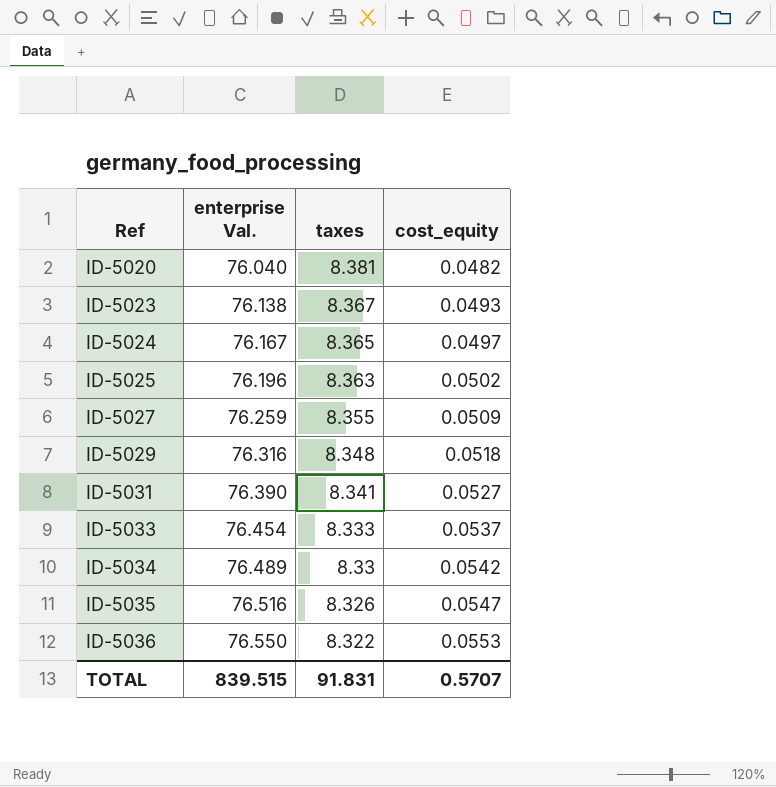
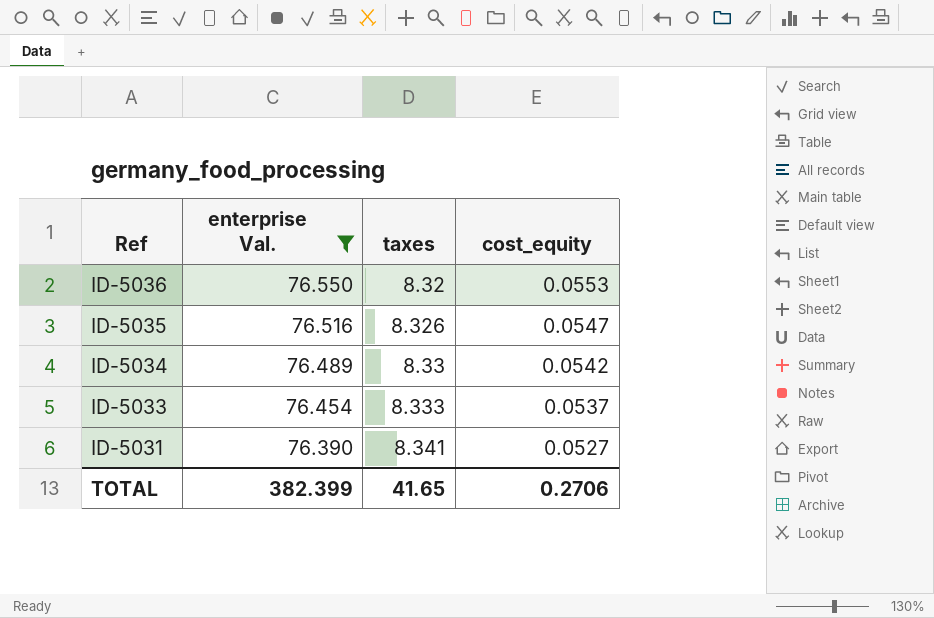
filter: none -> enterprise Val. >= 76.390
row order: Ref ascending -> Ref descending
ID-5036 | taxes: 8.322 -> 8.32
TOTAL | enterprise Val.: 839.515 -> 382.399
TOTAL | taxes: 91.831 -> 41.65
TOTAL | cost_equity: 0.5707 -> 0.2706

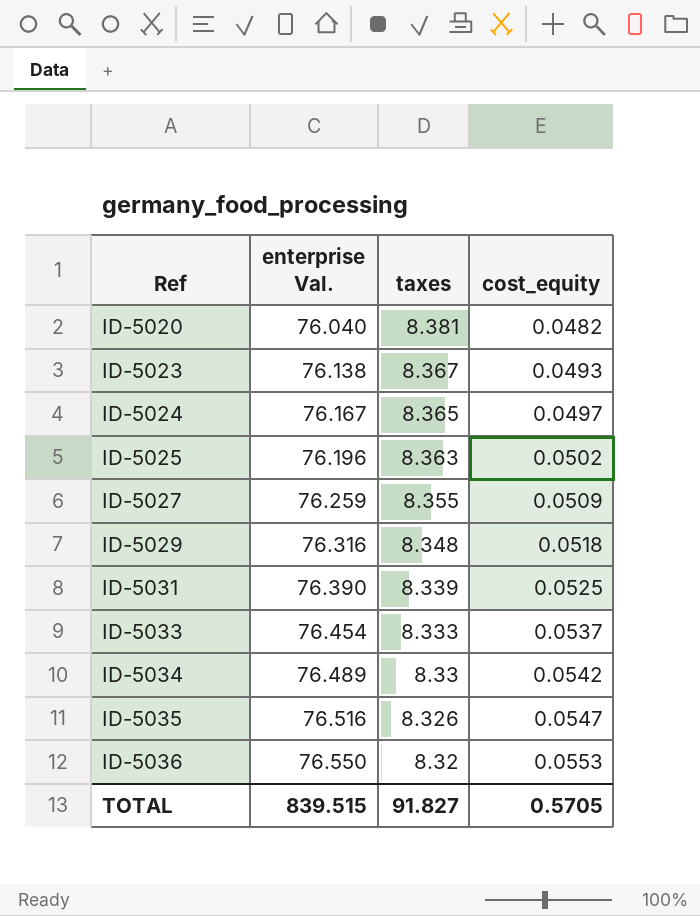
filter: enterprise Val. >= 76.390 -> none
row order: Ref descending -> Ref ascending
ID-5031 | taxes: 8.341 -> 8.339
ID-5031 | cost_equity: 0.0527 -> 0.0525
TOTAL | enterprise Val.: 382.399 -> 839.515
TOTAL | taxes: 41.65 -> 91.827
TOTAL | cost_equity: 0.2706 -> 0.5705

